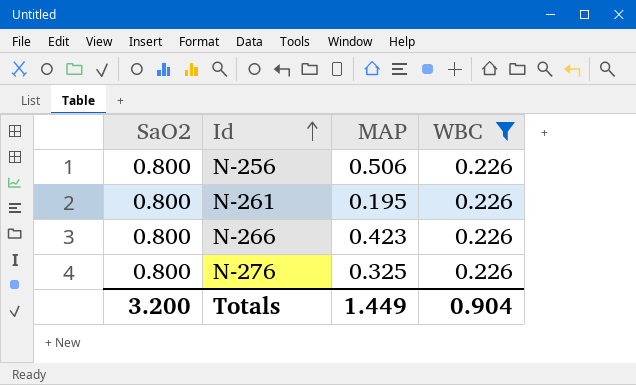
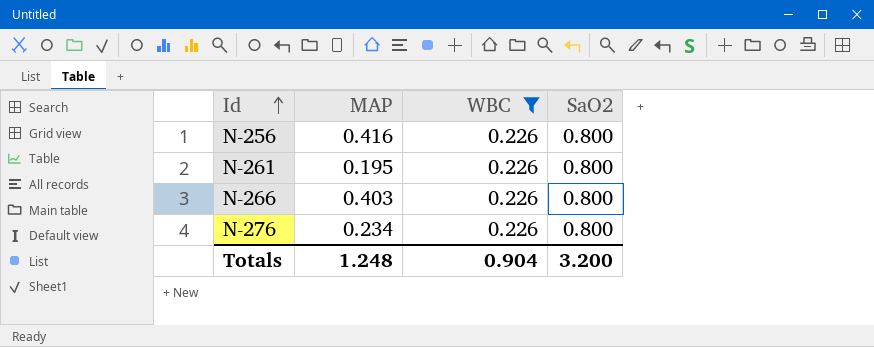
column SaO2 | position: 1 -> 4
N-256 | MAP: 0.506 -> 0.416
N-266 | MAP: 0.423 -> 0.403
N-276 | MAP: 0.325 -> 0.234
Totals | MAP: 1.449 -> 1.248

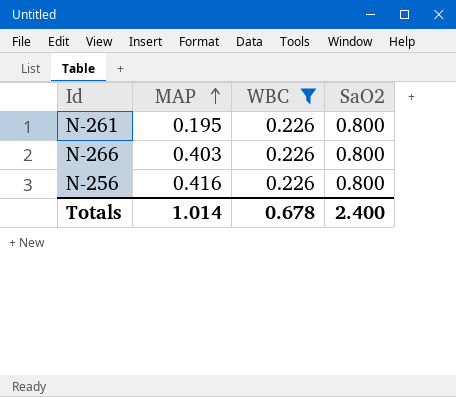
row order: Id ascending -> MAP ascending
row N-276: 0.234 | 0.226 | 0.800 -> none
Totals | MAP: 1.248 -> 1.014
Totals | WBC: 0.904 -> 0.678
Totals | SaO2: 3.200 -> 2.400

